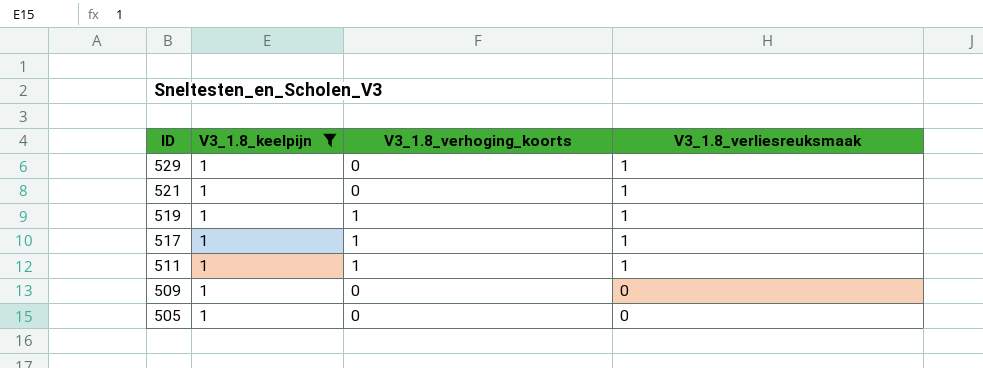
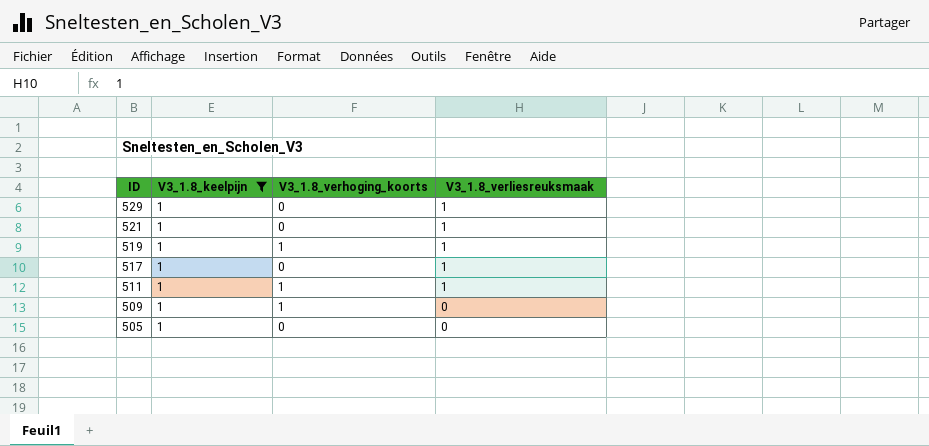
517 | V3_1.8_verhoging_koorts: 1 -> 0
509 | V3_1.8_verhoging_koorts: 0 -> 1

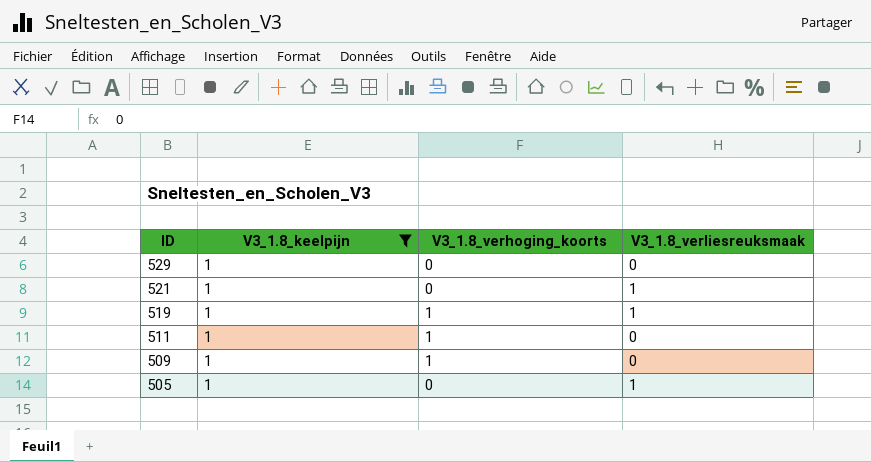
row 517: 1 | 0 | 1 -> none
529 | V3_1.8_verliesreuksmaak: 1 -> 0
511 | V3_1.8_verliesreuksmaak: 1 -> 0
505 | V3_1.8_verliesreuksmaak: 0 -> 1

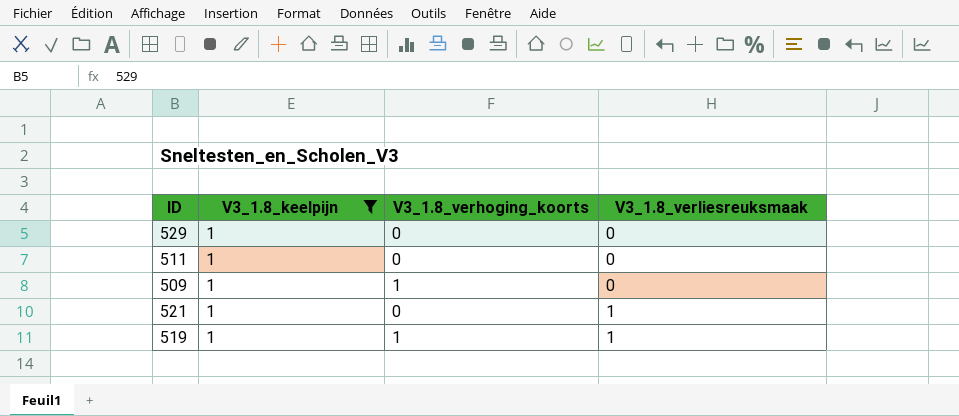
row order: ID descending -> V3_1.8_verliesreuksmaak ascending
row 505: 1 | 0 | 1 -> none
511 | V3_1.8_verhoging_koorts: 1 -> 0

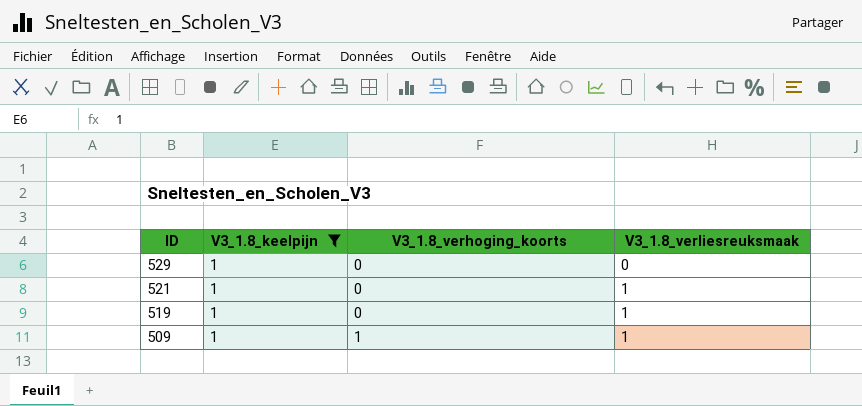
row order: V3_1.8_verliesreuksmaak ascending -> ID descending
row 511: 1 | 0 | 0 -> none
519 | V3_1.8_verhoging_koorts: 1 -> 0
509 | V3_1.8_verliesreuksmaak: 0 -> 1

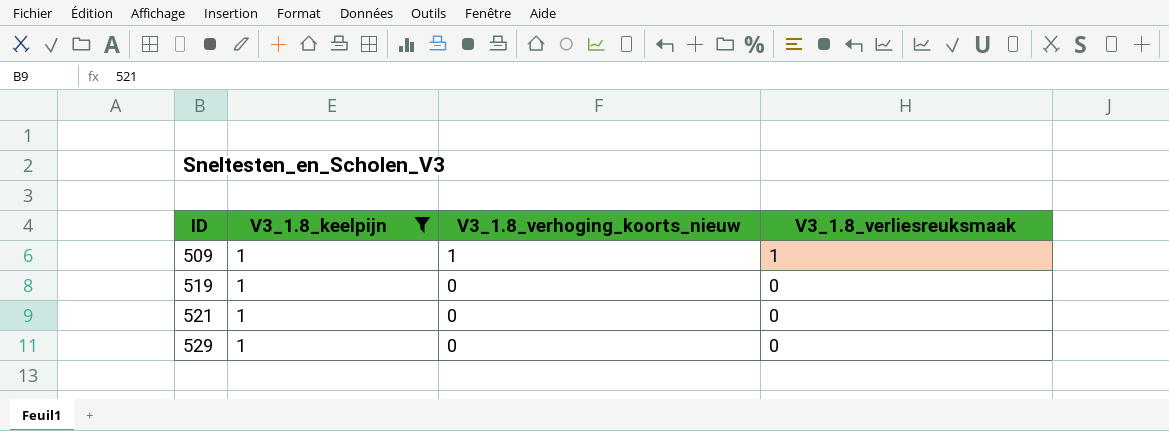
row order: ID descending -> ID ascending
column name: V3_1.8_verhoging_koorts -> V3_1.8_verhoging_koorts_nieuw
519 | V3_1.8_verliesreuksmaak: 1 -> 0
521 | V3_1.8_verliesreuksmaak: 1 -> 0

